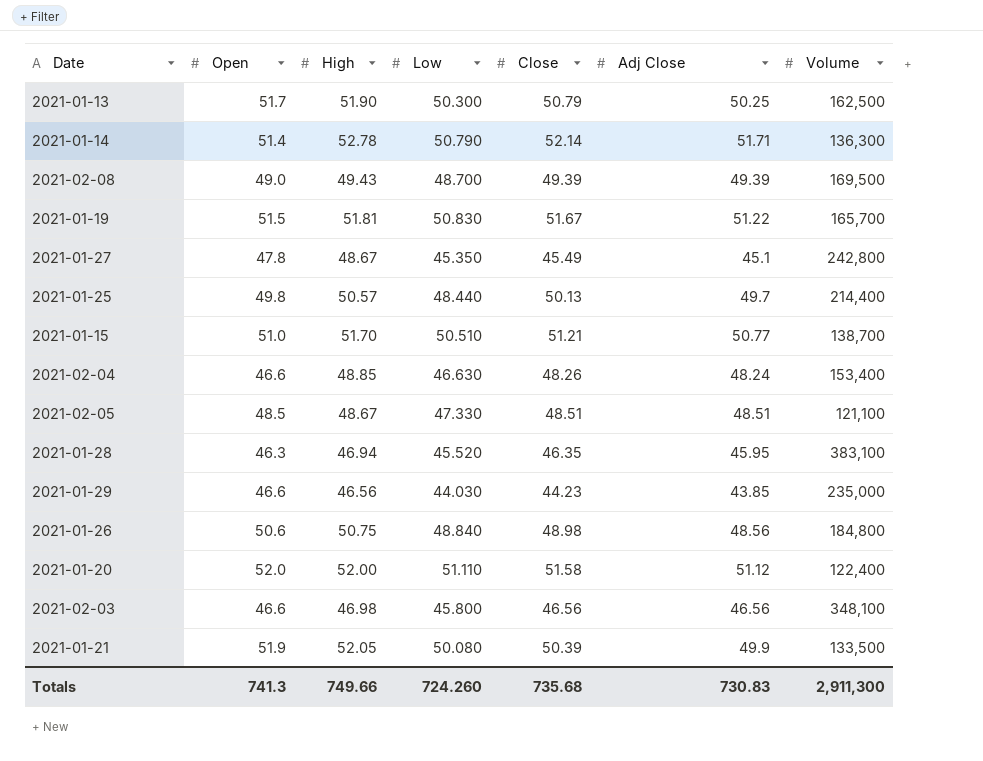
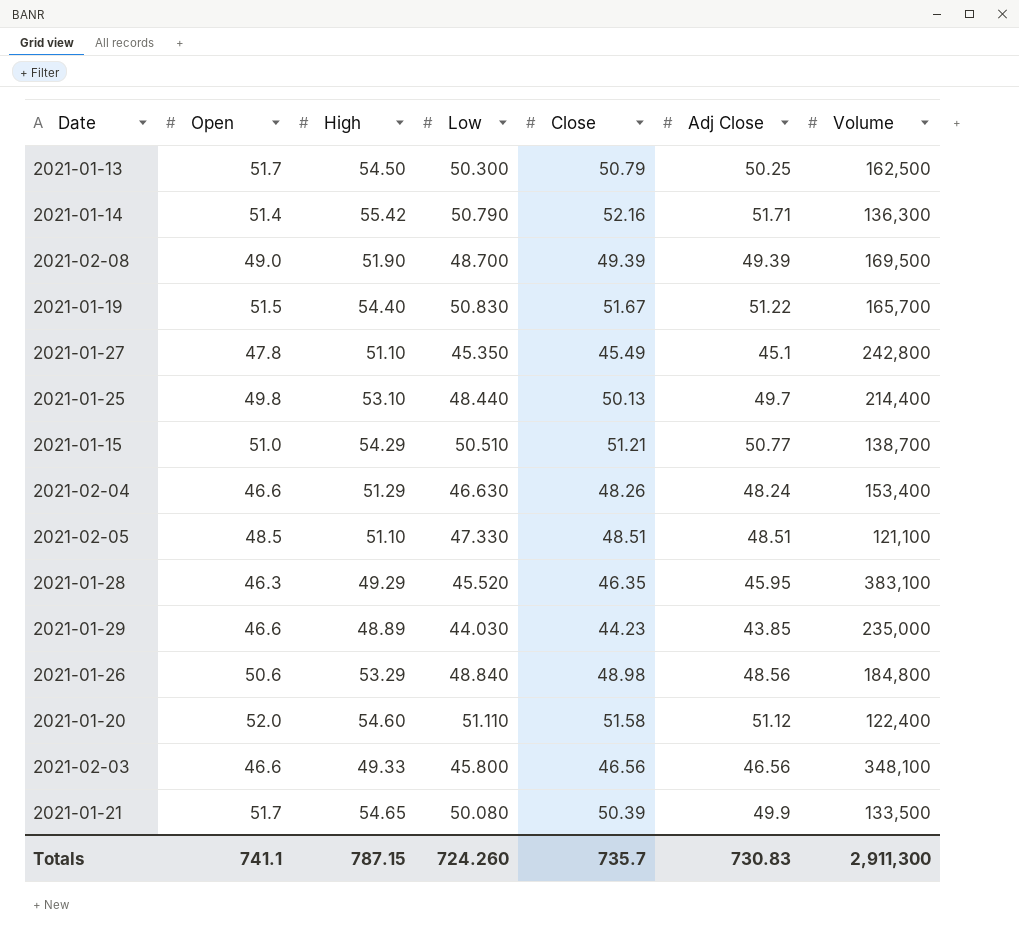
2021-01-13 | High: 51.90 -> 54.50
2021-01-14 | High: 52.78 -> 55.42
2021-01-14 | Close: 52.14 -> 52.16
2021-02-08 | High: 49.43 -> 51.90
2021-01-19 | High: 51.81 -> 54.40
2021-01-27 | High: 48.67 -> 51.10
2021-01-25 | High: 50.57 -> 53.10
2021-01-15 | High: 51.70 -> 54.29
2021-02-04 | High: 48.85 -> 51.29
2021-02-05 | High: 48.67 -> 51.10
2021-01-28 | High: 46.94 -> 49.29
2021-01-29 | High: 46.56 -> 48.89
2021-01-26 | High: 50.75 -> 53.29
2021-01-20 | High: 52.00 -> 54.60
2021-02-03 | High: 46.98 -> 49.33
2021-01-21 | Open: 51.9 -> 51.7
2021-01-21 | High: 52.05 -> 54.65
Totals | Open: 741.3 -> 741.1
Totals | High: 749.66 -> 787.15
Totals | Close: 735.68 -> 735.7

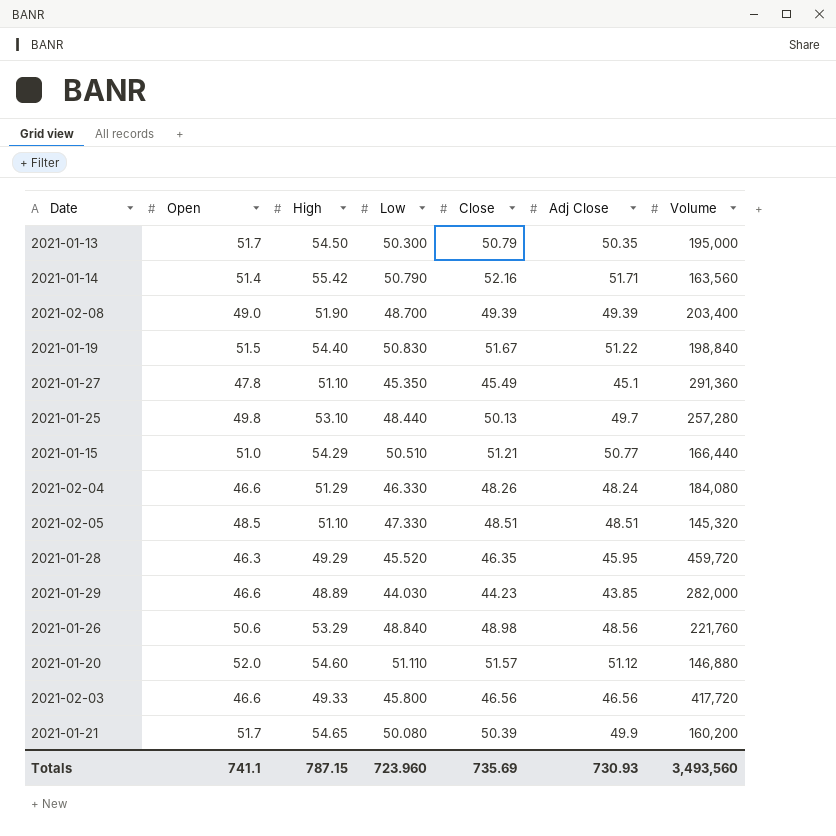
2021-01-13 | Adj Close: 50.25 -> 50.35
2021-01-13 | Volume: 162,500 -> 195,000
2021-01-14 | Volume: 136,300 -> 163,560
2021-02-08 | Volume: 169,500 -> 203,400
2021-01-19 | Volume: 165,700 -> 198,840
2021-01-27 | Volume: 242,800 -> 291,360
2021-01-25 | Volume: 214,400 -> 257,280
2021-01-15 | Volume: 138,700 -> 166,440
2021-02-04 | Low: 46.630 -> 46.330
2021-02-04 | Volume: 153,400 -> 184,080
2021-02-05 | Volume: 121,100 -> 145,320
2021-01-28 | Volume: 383,100 -> 459,720
2021-01-29 | Volume: 235,000 -> 282,000
2021-01-26 | Volume: 184,800 -> 221,760
2021-01-20 | Close: 51.58 -> 51.57
2021-01-20 | Volume: 122,400 -> 146,880
2021-02-03 | Volume: 348,100 -> 417,720
2021-01-21 | Volume: 133,500 -> 160,200
Totals | Low: 724.260 -> 723.960
Totals | Close: 735.7 -> 735.69
Totals | Adj Close: 730.83 -> 730.93
Totals | Volume: 2,911,300 -> 3,493,560

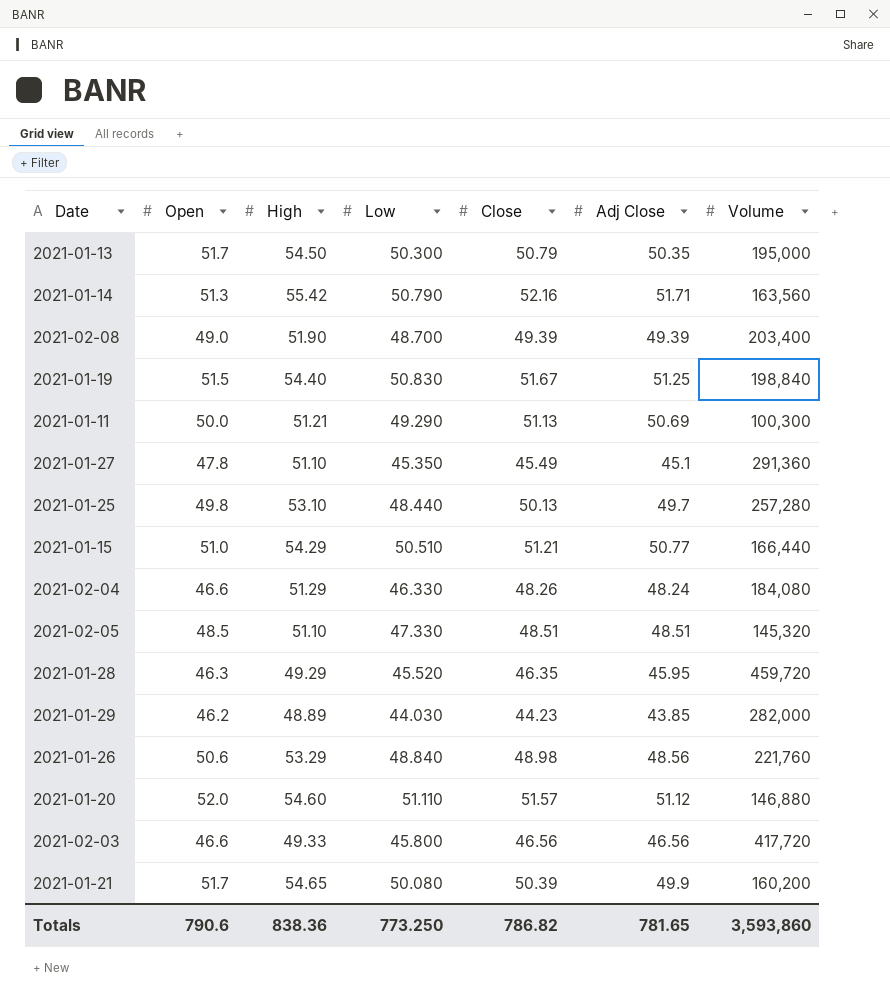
2021-01-14 | Open: 51.4 -> 51.3
2021-01-19 | Adj Close: 51.22 -> 51.25
row 2021-01-11: none -> 50.0 | 51.21 | 49.290 | 51.13 | 50.69 | 100,300
2021-01-29 | Open: 46.6 -> 46.2
Totals | Open: 741.1 -> 790.6
Totals | High: 787.15 -> 838.36
Totals | Low: 723.960 -> 773.250
Totals | Close: 735.69 -> 786.82
Totals | Adj Close: 730.93 -> 781.65
Totals | Volume: 3,493,560 -> 3,593,860

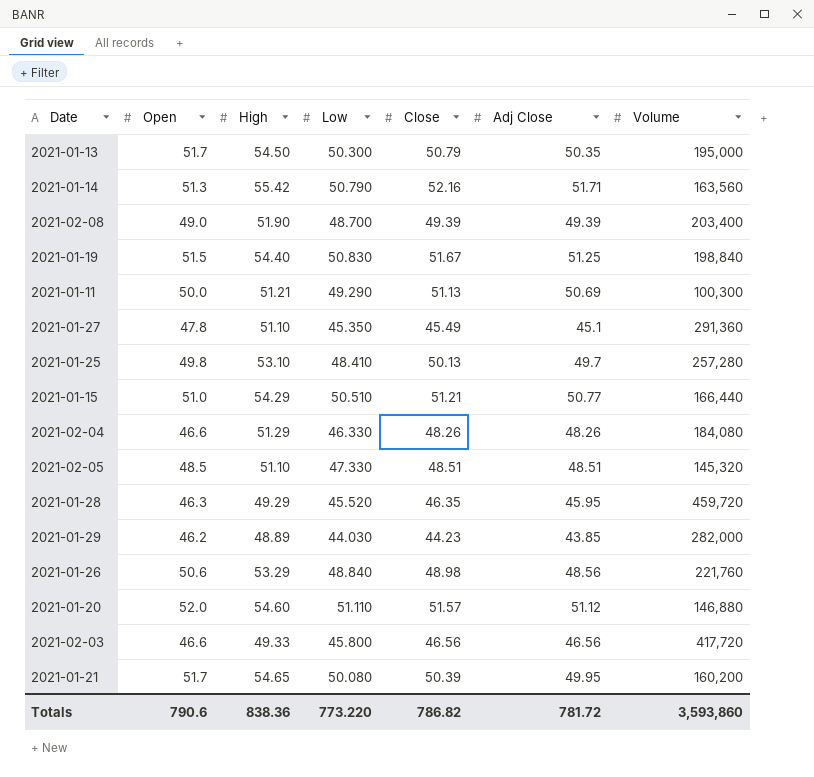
2021-01-25 | Low: 48.440 -> 48.410
2021-02-04 | Adj Close: 48.24 -> 48.26
2021-01-21 | Adj Close: 49.9 -> 49.95
Totals | Low: 773.250 -> 773.220
Totals | Adj Close: 781.65 -> 781.72

